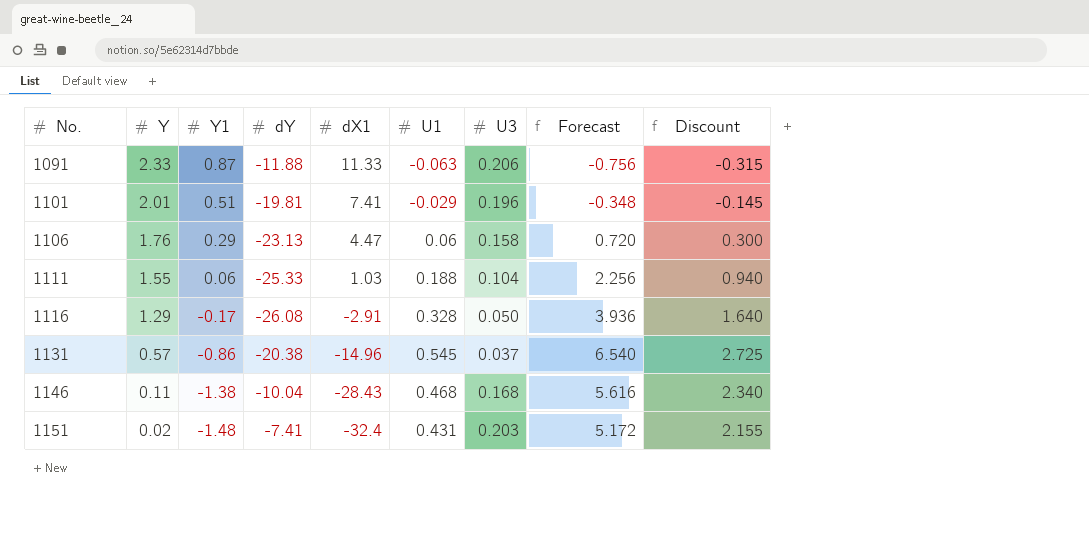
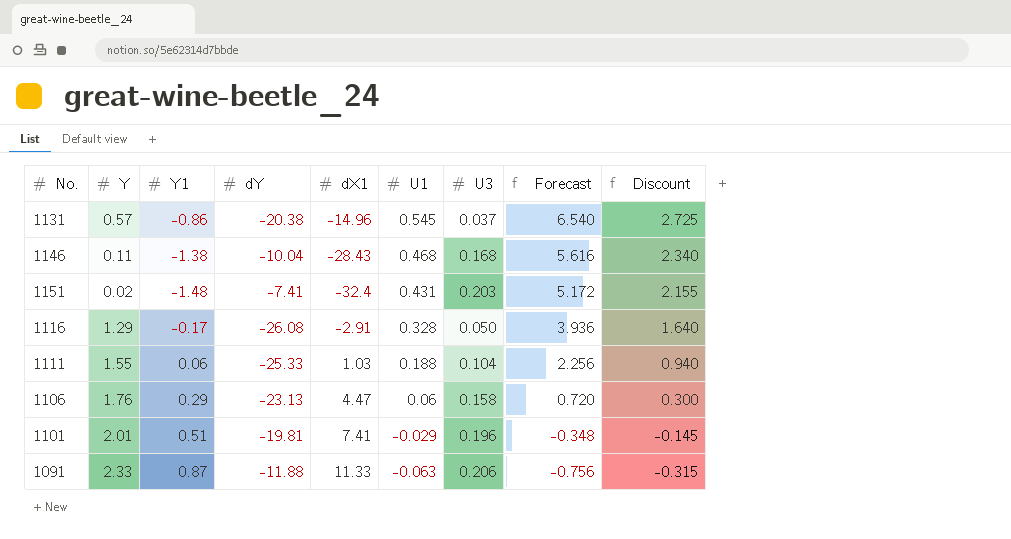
row order: No. ascending -> U1 descending

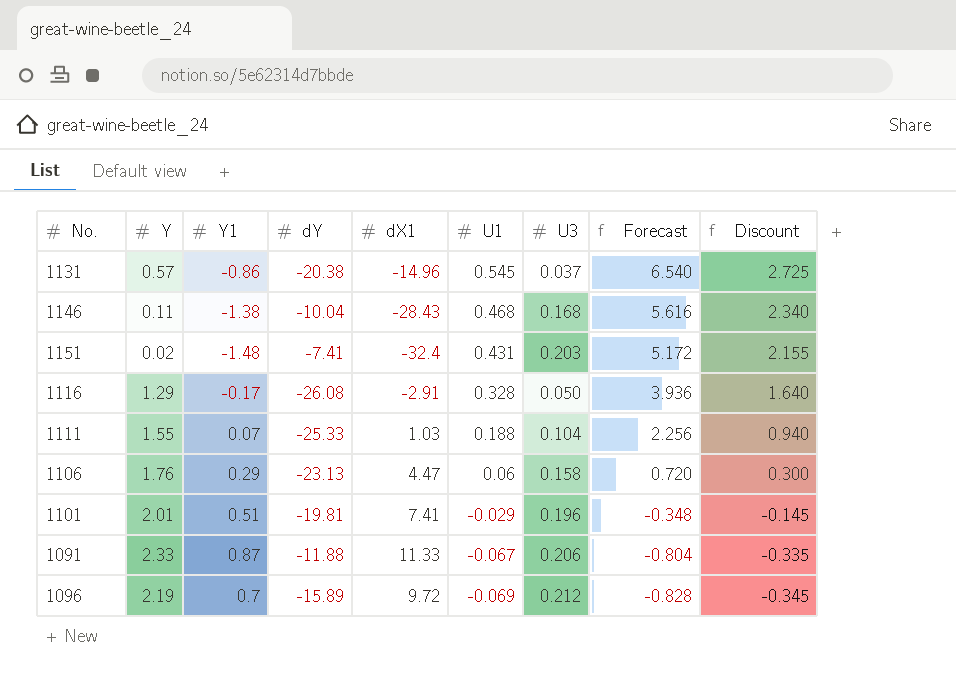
1111 | Y1: 0.06 -> 0.07
1091 | U1: -0.063 -> -0.067
1091 | Forecast: -0.756 -> -0.804
1091 | Discount: -0.315 -> -0.335
row 1096: none -> 2.19 | 0.7 | -15.89 | 9.72 | -0.069 | 0.212 | -0.828 | -0.345

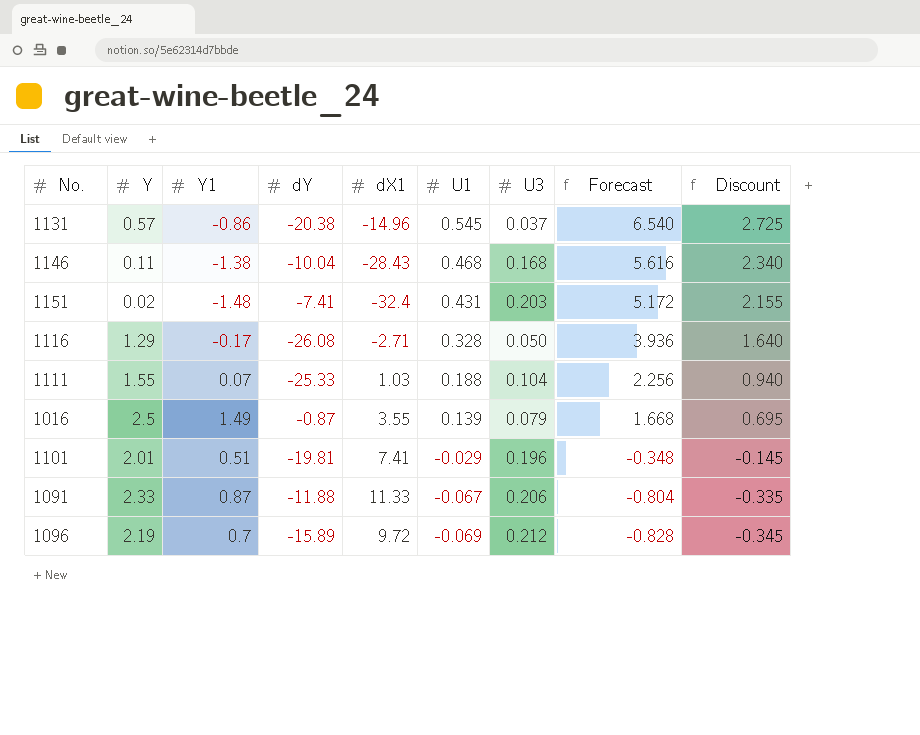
row 1106: 1.76 | 0.29 | -23.13 | 4.47 | 0.06 | 0.158 | 0.720 | 0.300 -> none
1116 | dX1: -2.91 -> -2.71
row 1016: none -> 2.5 | 1.49 | -0.87 | 3.55 | 0.139 | 0.079 | 1.668 | 0.695

